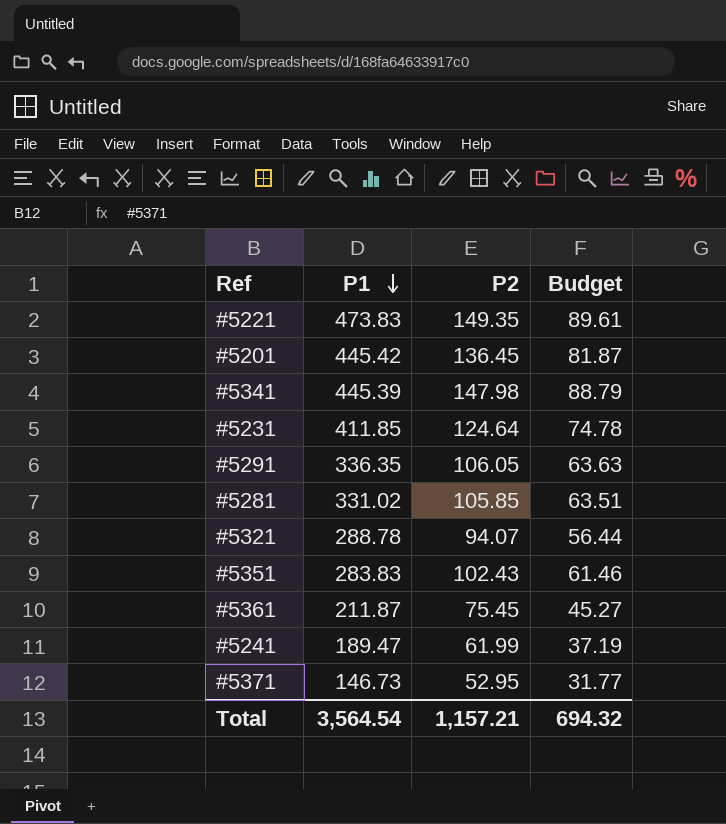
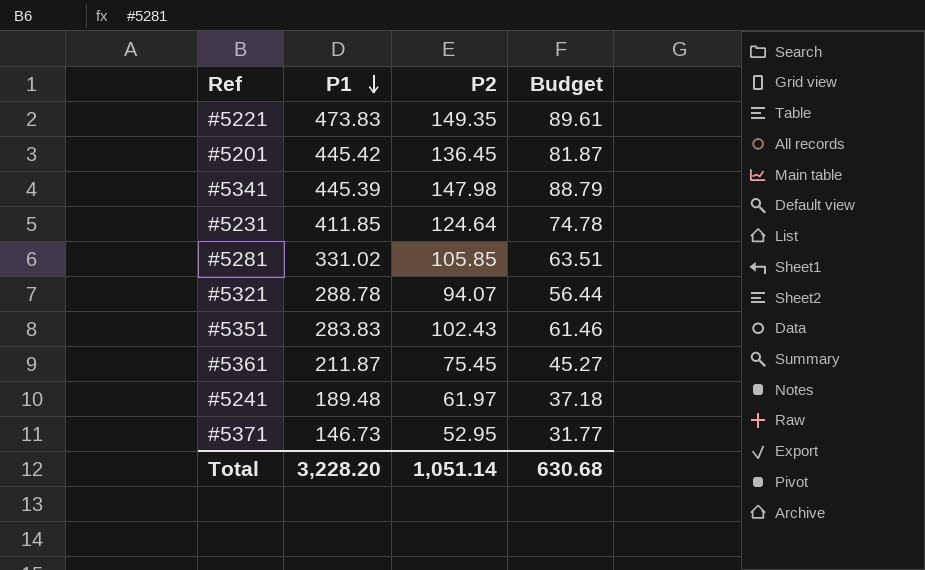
row #5291: 336.35 | 106.05 | 63.63 -> none
#5241 | P1: 189.47 -> 189.48
#5241 | P2: 61.99 -> 61.97
#5241 | Budget: 37.19 -> 37.18
Total | P1: 3,564.54 -> 3,228.20
Total | P2: 1,157.21 -> 1,051.14
Total | Budget: 694.32 -> 630.68

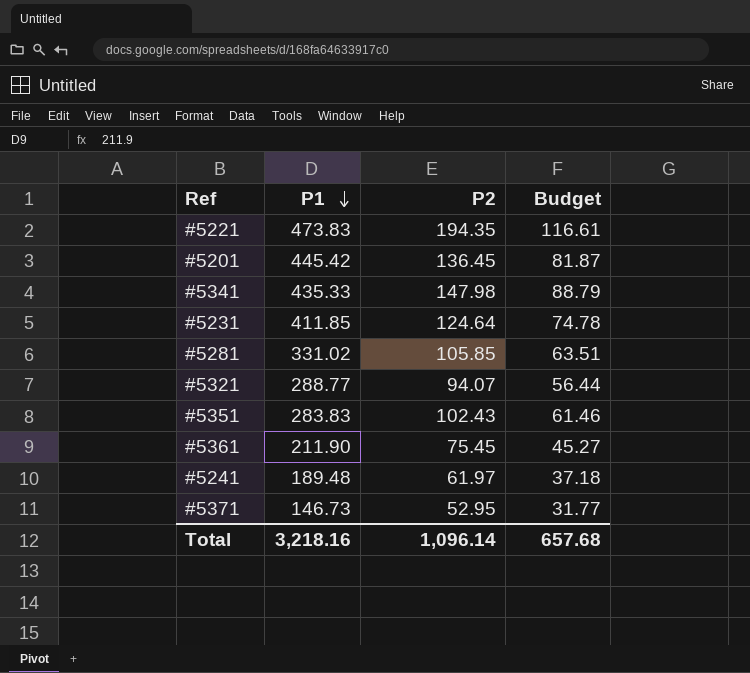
#5221 | P2: 149.35 -> 194.35
#5221 | Budget: 89.61 -> 116.61
#5341 | P1: 445.39 -> 435.33
#5321 | P1: 288.78 -> 288.77
#5361 | P1: 211.87 -> 211.90
Total | P1: 3,228.20 -> 3,218.16
Total | P2: 1,051.14 -> 1,096.14
Total | Budget: 630.68 -> 657.68

